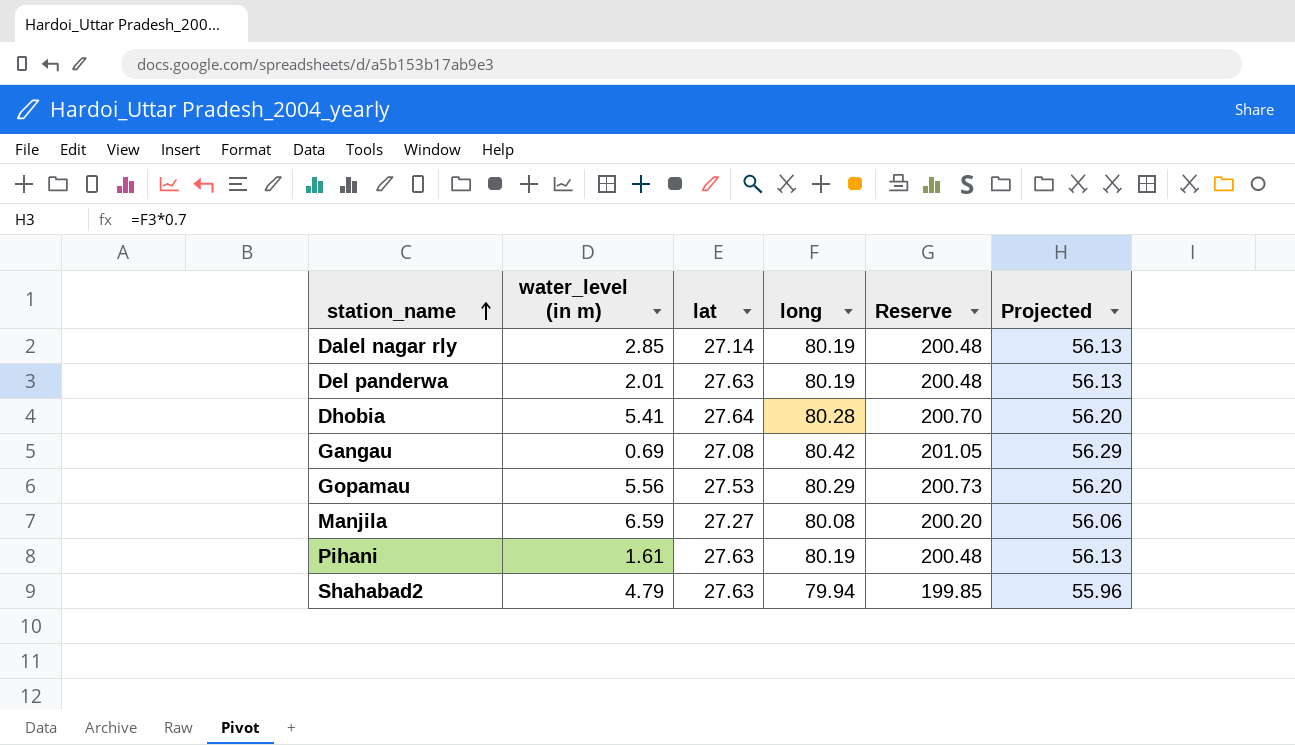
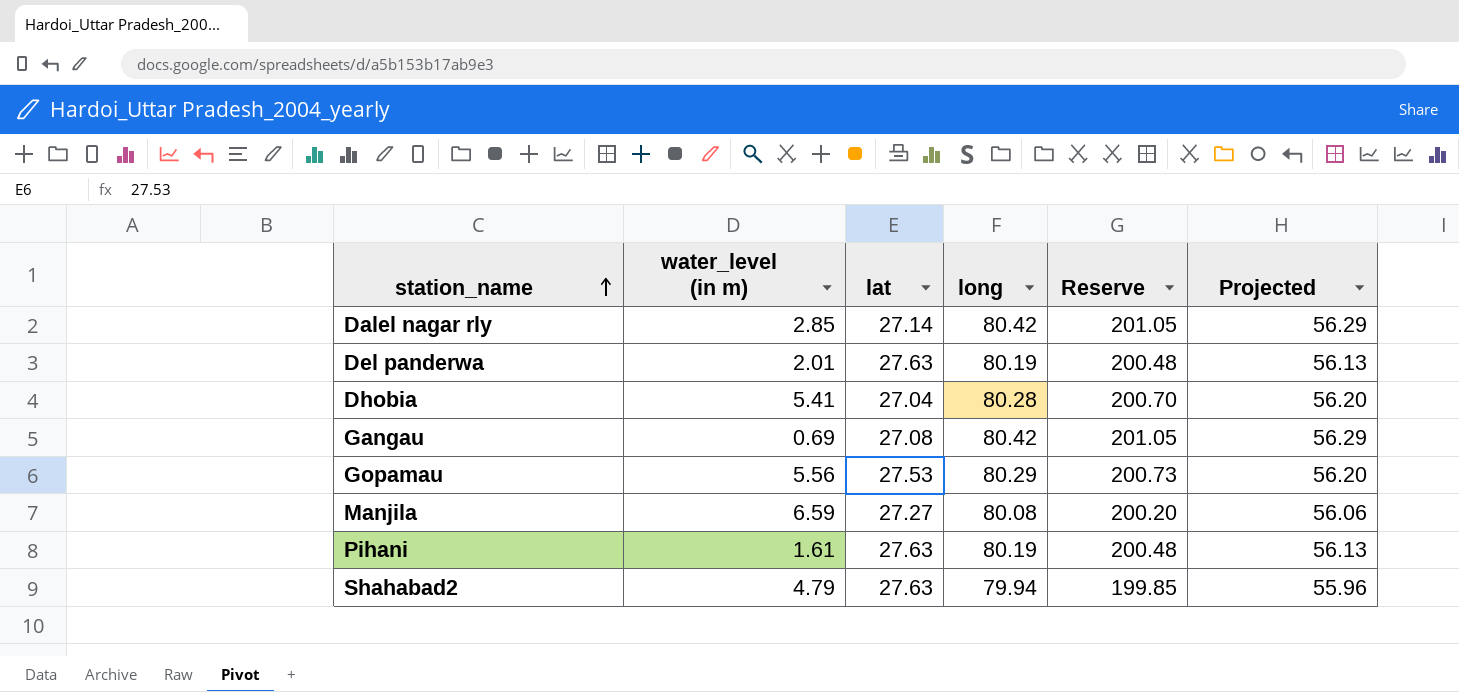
Dalel nagar rly | long: 80.19 -> 80.42
Dalel nagar rly | Reserve: 200.48 -> 201.05
Dalel nagar rly | Projected: 56.13 -> 56.29
Dhobia | lat: 27.64 -> 27.04

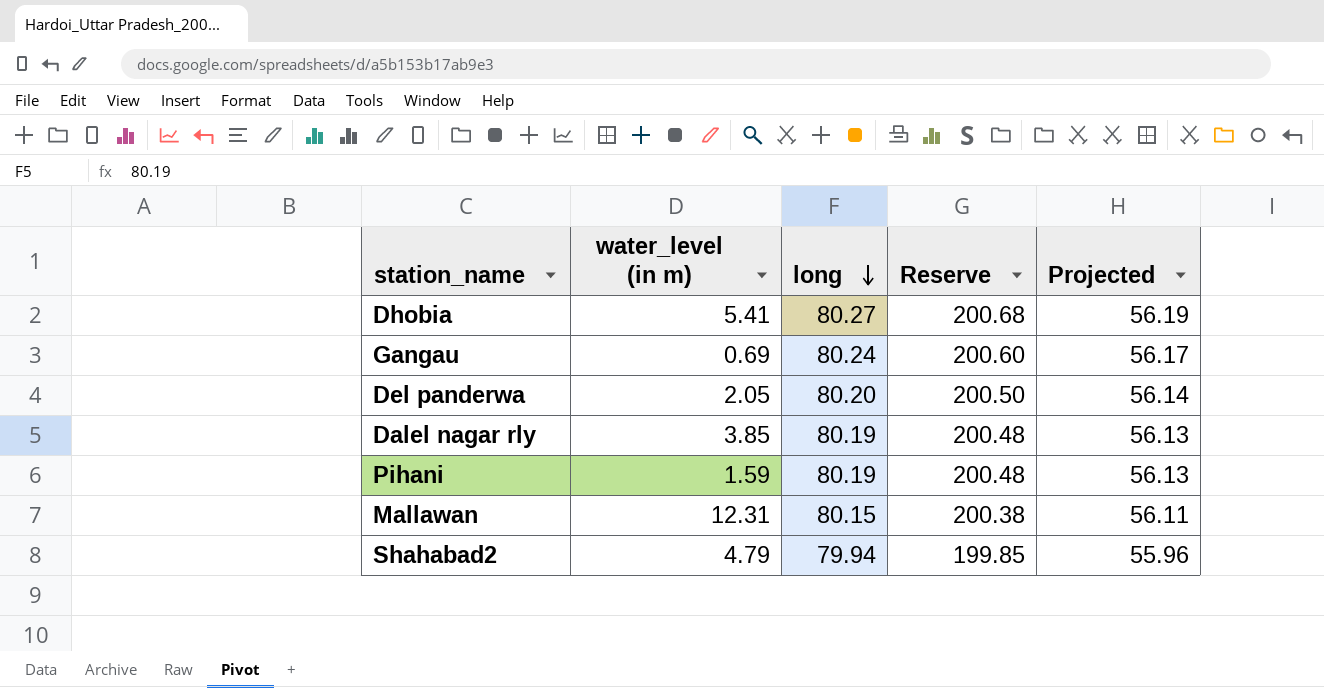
row order: station_name ascending -> long descending
column lat | position: 3 -> none
row Gopamau: 5.56 | 27.53 | 80.29 | 200.73 | 56.20 -> none
row Manjila: 6.59 | 27.27 | 80.08 | 200.20 | 56.06 -> none
Dhobia | long: 80.28 -> 80.27
Dhobia | Reserve: 200.70 -> 200.68
Dhobia | Projected: 56.20 -> 56.19
Gangau | long: 80.42 -> 80.24
Gangau | Reserve: 201.05 -> 200.60
Gangau | Projected: 56.29 -> 56.17
Del panderwa | water_level (in m): 2.01 -> 2.05
Del panderwa | long: 80.19 -> 80.20
Del panderwa | Reserve: 200.48 -> 200.50
Del panderwa | Projected: 56.13 -> 56.14
Dalel nagar rly | water_level (in m): 2.85 -> 3.85
Dalel nagar rly | long: 80.42 -> 80.19
Dalel nagar rly | Reserve: 201.05 -> 200.48
Dalel nagar rly | Projected: 56.29 -> 56.13
Pihani | water_level (in m): 1.61 -> 1.59
row Mallawan: none -> 12.31 | 80.15 | 200.38 | 56.11

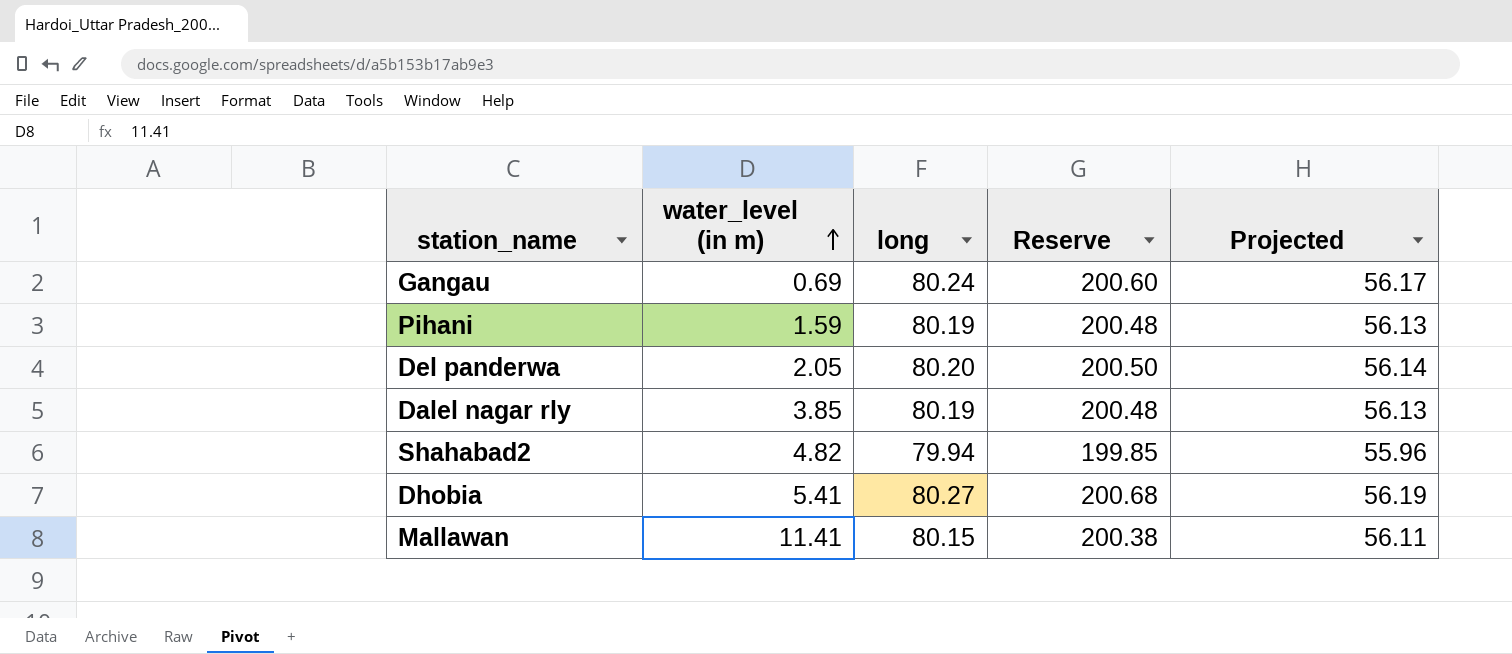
row order: long descending -> water_level (in m) ascending
Shahabad2 | water_level (in m): 4.79 -> 4.82
Mallawan | water_level (in m): 12.31 -> 11.41

